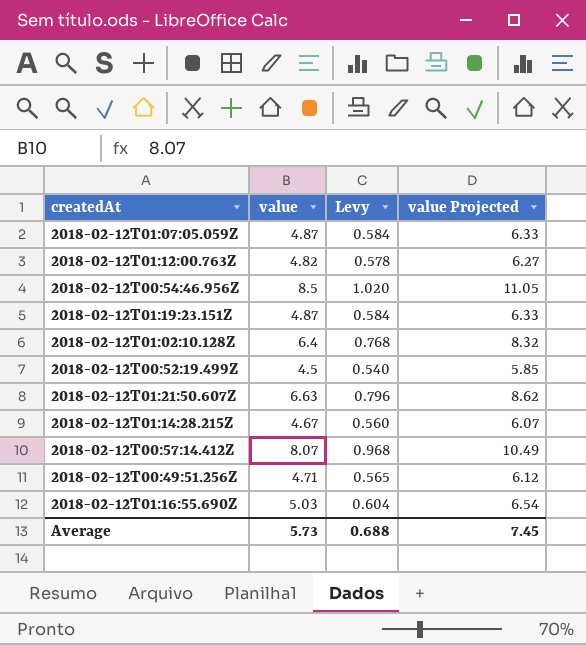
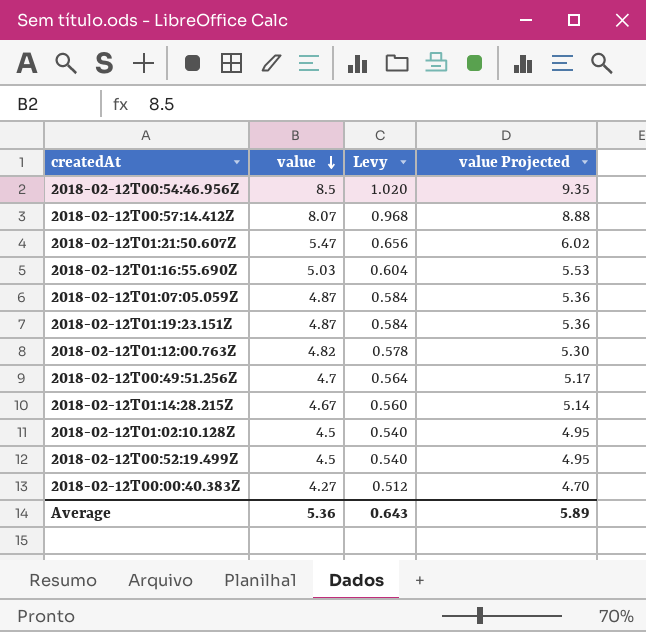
row order: none -> value descending
column value Projected | formula: [value] * 1.3 -> [value] * 1.1
2018-02-12T01:21:50.607Z | value: 6.63 -> 5.47
2018-02-12T01:21:50.607Z | Levy: 0.796 -> 0.656
2018-02-12T00:49:51.256Z | value: 4.71 -> 4.7
2018-02-12T00:49:51.256Z | Levy: 0.565 -> 0.564
2018-02-12T01:02:10.128Z | value: 6.4 -> 4.5
2018-02-12T01:02:10.128Z | Levy: 0.768 -> 0.540
row 2018-02-12T00:00:40.383Z: none -> 4.27 | 0.512 | 4.70
Average | value: 5.73 -> 5.36
Average | Levy: 0.688 -> 0.643
Average | value Projected: 7.45 -> 5.89

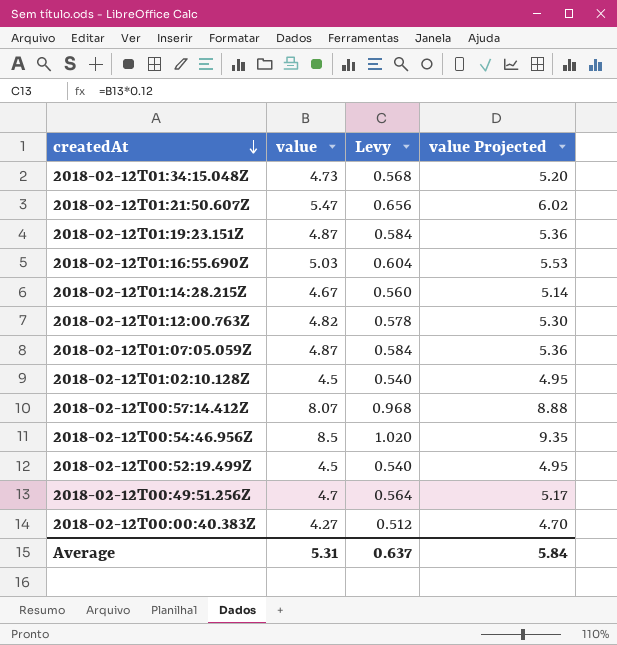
row order: value descending -> createdAt descending
row 2018-02-12T01:34:15.048Z: none -> 4.73 | 0.568 | 5.20
Average | value: 5.36 -> 5.31
Average | Levy: 0.643 -> 0.637
Average | value Projected: 5.89 -> 5.84

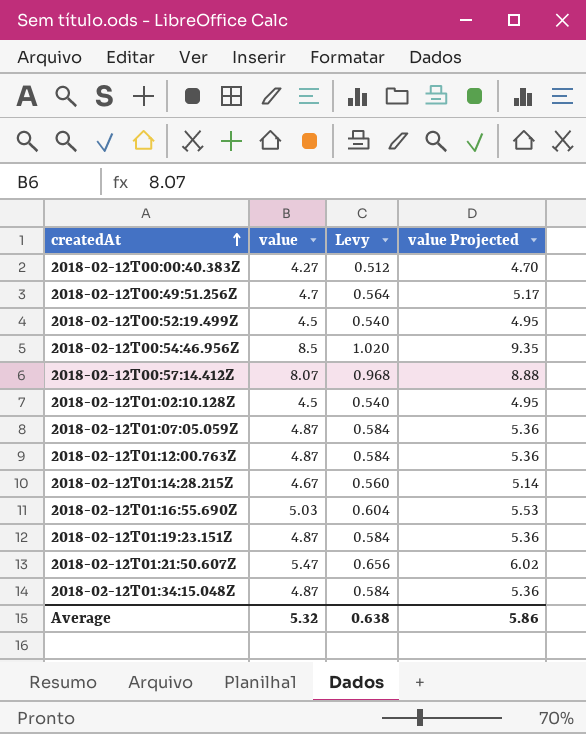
row order: createdAt descending -> createdAt ascending
2018-02-12T01:12:00.763Z | value: 4.82 -> 4.87
2018-02-12T01:12:00.763Z | Levy: 0.578 -> 0.584
2018-02-12T01:12:00.763Z | value Projected: 5.30 -> 5.36
2018-02-12T01:34:15.048Z | value: 4.73 -> 4.87
2018-02-12T01:34:15.048Z | Levy: 0.568 -> 0.584
2018-02-12T01:34:15.048Z | value Projected: 5.20 -> 5.36
Average | value: 5.31 -> 5.32
Average | Levy: 0.637 -> 0.638
Average | value Projected: 5.84 -> 5.86

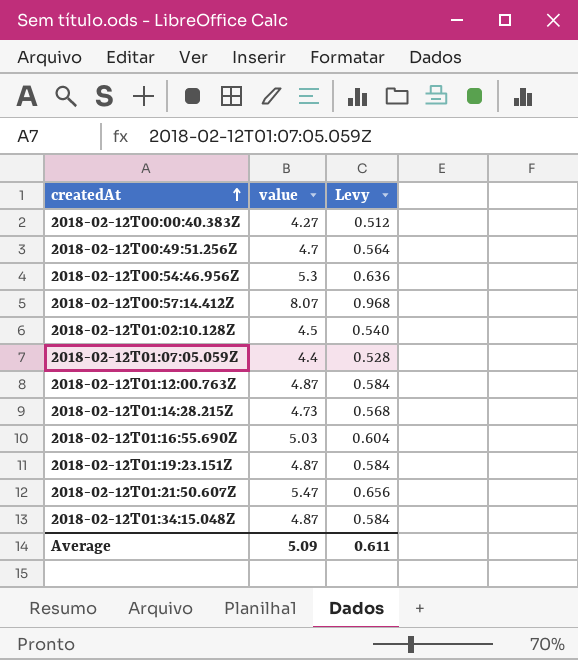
column value Projected | formula: [value] * 1.1 -> none
row 2018-02-12T00:52:19.499Z: 4.5 | 0.540 | 4.95 -> none
2018-02-12T00:54:46.956Z | value: 8.5 -> 5.3
2018-02-12T00:54:46.956Z | Levy: 1.020 -> 0.636
2018-02-12T01:07:05.059Z | value: 4.87 -> 4.4
2018-02-12T01:07:05.059Z | Levy: 0.584 -> 0.528
2018-02-12T01:14:28.215Z | value: 4.67 -> 4.73
2018-02-12T01:14:28.215Z | Levy: 0.560 -> 0.568
Average | value: 5.32 -> 5.09
Average | Levy: 0.638 -> 0.611

